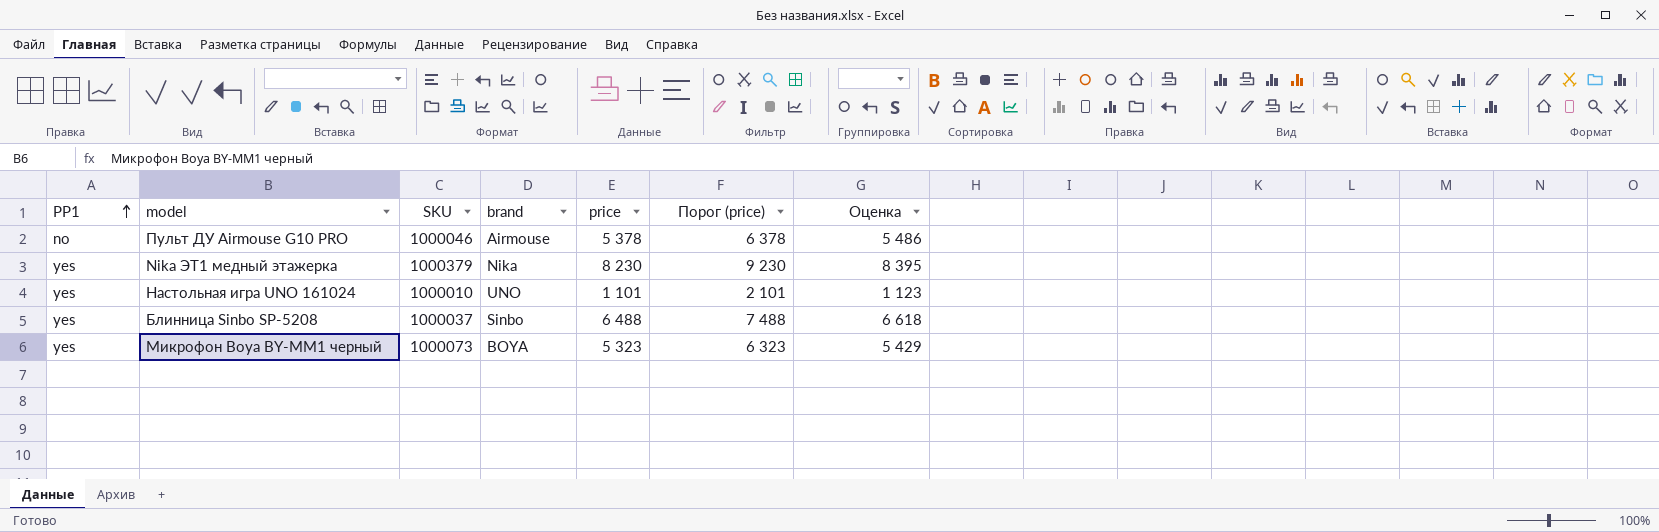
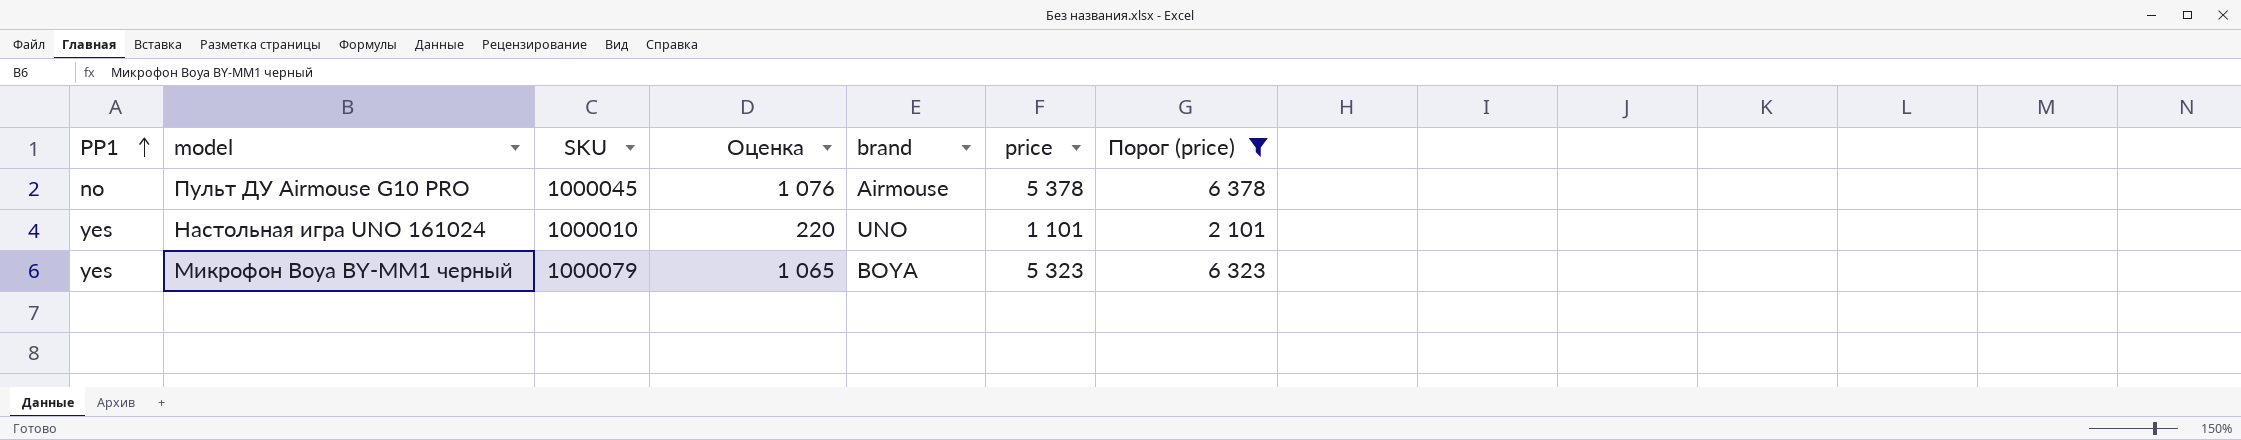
filter: none -> Порог (price) <= 6 378
column Оценка | formula: [price] * 1,02 -> [price] * 0,2
column Оценка | position: 7 -> 4
Пульт ДУ Airmouse G10 PRO | SKU: 1000046 -> 1000045
Микрофон Boya BY-MM1 черный | SKU: 1000073 -> 1000079

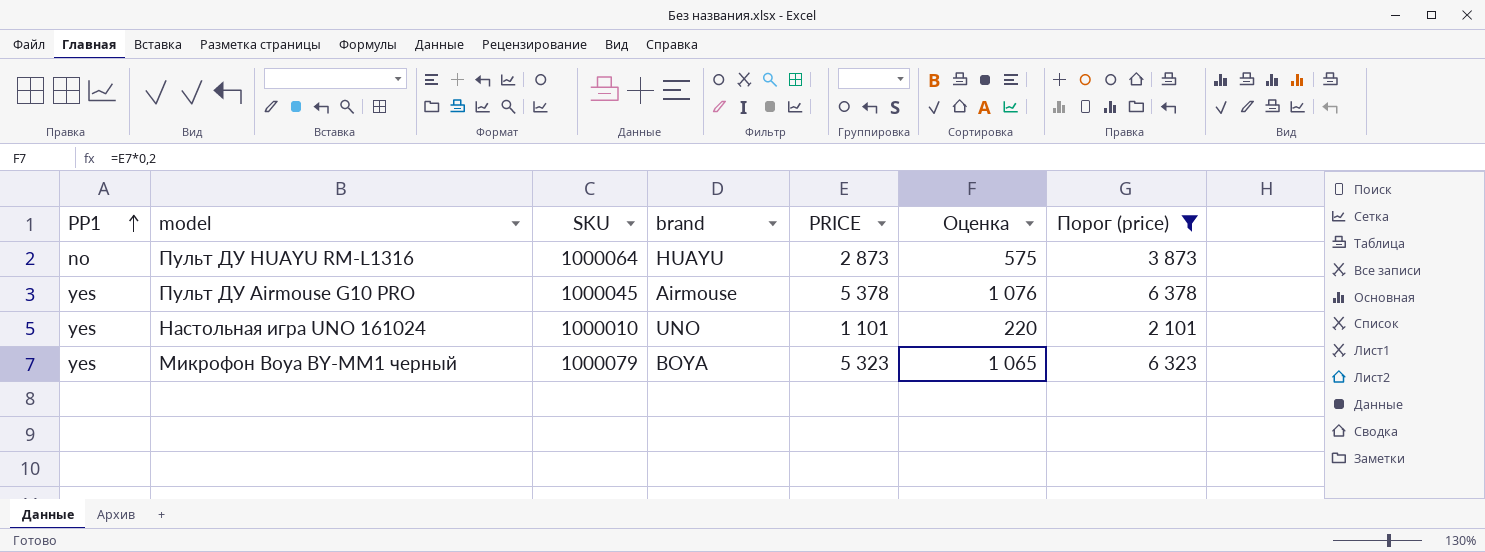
column name: price -> PRICE
column Оценка | position: 4 -> 6
row Пульт ДУ HUAYU RM-L1316: none -> no | 1000064 | HUAYU | 2 873 | 575 | 3 873
Пульт ДУ Airmouse G10 PRO | PP1: no -> yes

